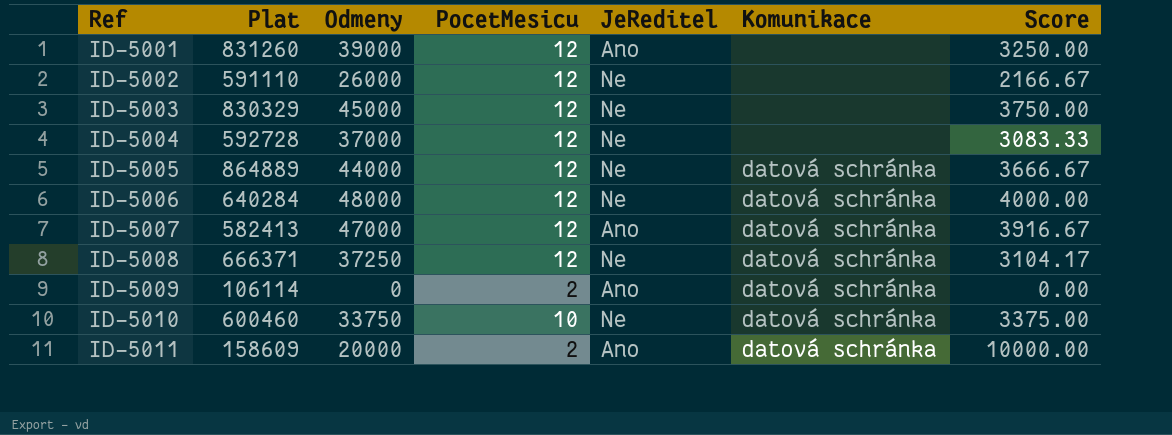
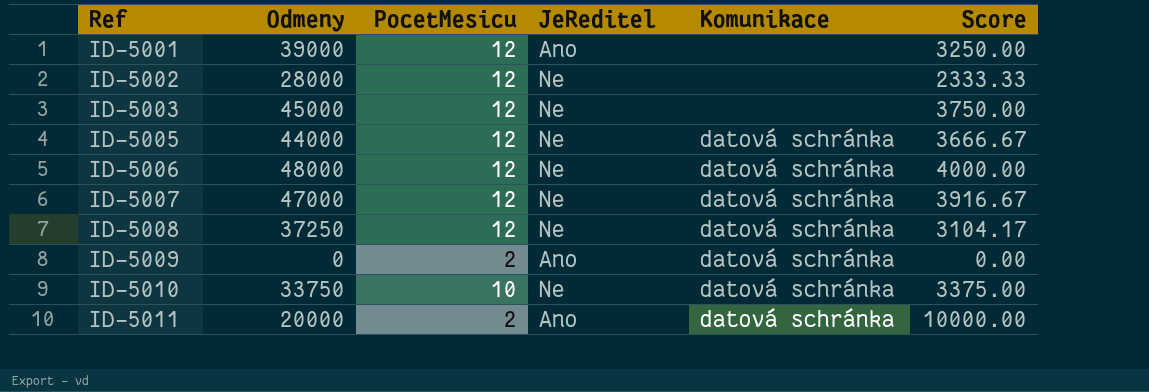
column Plat | position: 2 -> none
row ID-5004: 592728 | 37000 | 12 | Ne | none | 3083.33 -> none
ID-5002 | Odmeny: 26000 -> 28000
ID-5002 | Score: 2166.67 -> 2333.33
ID-5007 | JeReditel: Ano -> Ne

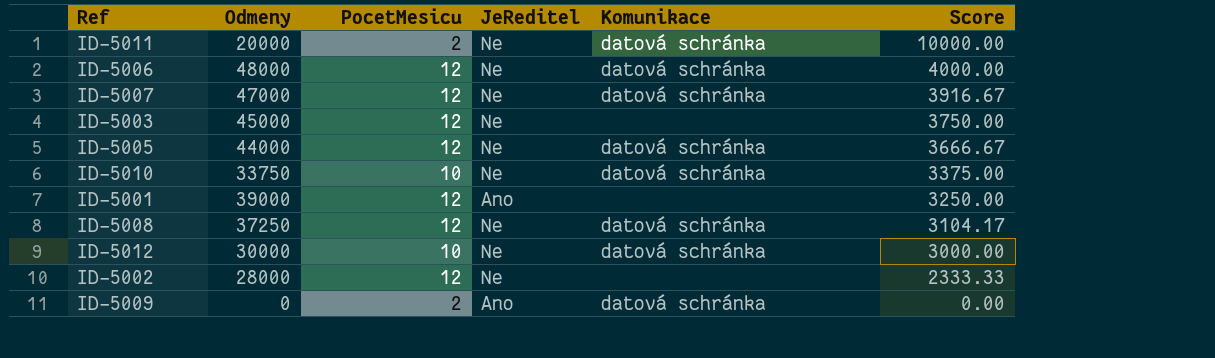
row order: Ref ascending -> Score descending
ID-5011 | JeReditel: Ano -> Ne
row ID-5012: none -> 30000 | 10 | Ne | datová schránka | 3000.00

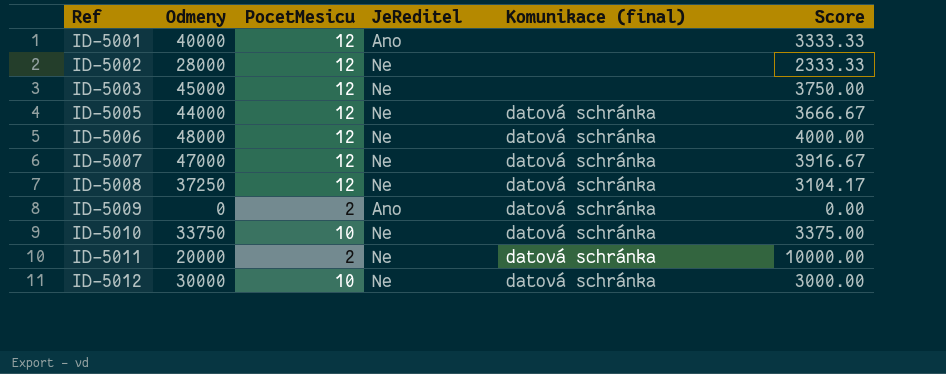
row order: Score descending -> Ref ascending
column name: Komunikace -> Komunikace (final)
ID-5001 | Odmeny: 39000 -> 40000
ID-5001 | Score: 3250.00 -> 3333.33

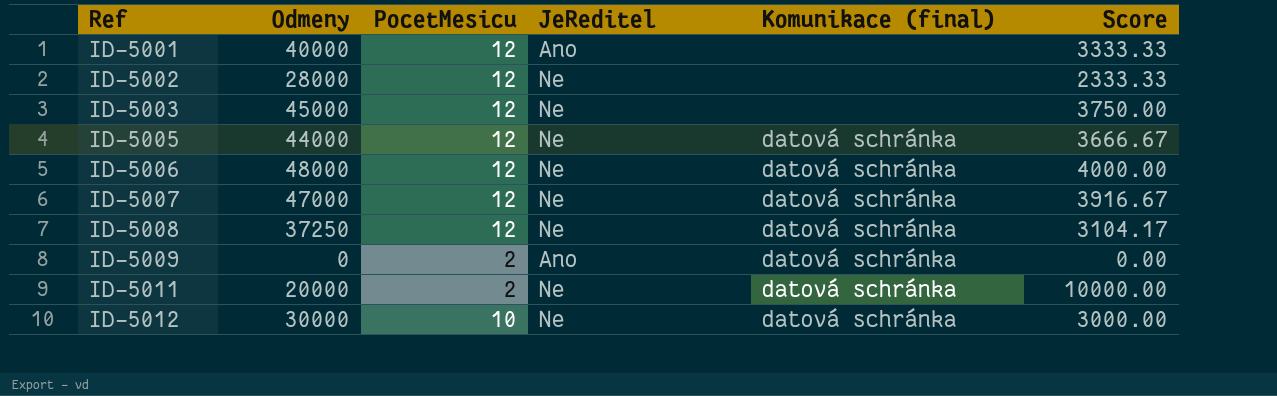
row ID-5010: 33750 | 10 | Ne | datová schránka | 3375.00 -> none

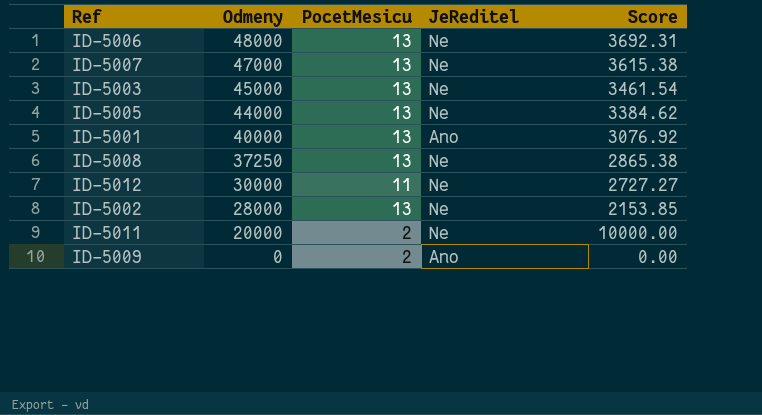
row order: Ref ascending -> Odmeny descending
column Komunikace (final) | position: 5 -> none
ID-5006 | PocetMesicu: 12 -> 13
ID-5006 | Score: 4000.00 -> 3692.31
ID-5007 | PocetMesicu: 12 -> 13
ID-5007 | Score: 3916.67 -> 3615.38
ID-5003 | PocetMesicu: 12 -> 13
ID-5003 | Score: 3750.00 -> 3461.54
ID-5005 | PocetMesicu: 12 -> 13
ID-5005 | Score: 3666.67 -> 3384.62
ID-5001 | PocetMesicu: 12 -> 13
ID-5001 | Score: 3333.33 -> 3076.92
ID-5008 | PocetMesicu: 12 -> 13
ID-5008 | Score: 3104.17 -> 2865.38
ID-5012 | PocetMesicu: 10 -> 11
ID-5012 | Score: 3000.00 -> 2727.27
ID-5002 | PocetMesicu: 12 -> 13
ID-5002 | Score: 2333.33 -> 2153.85

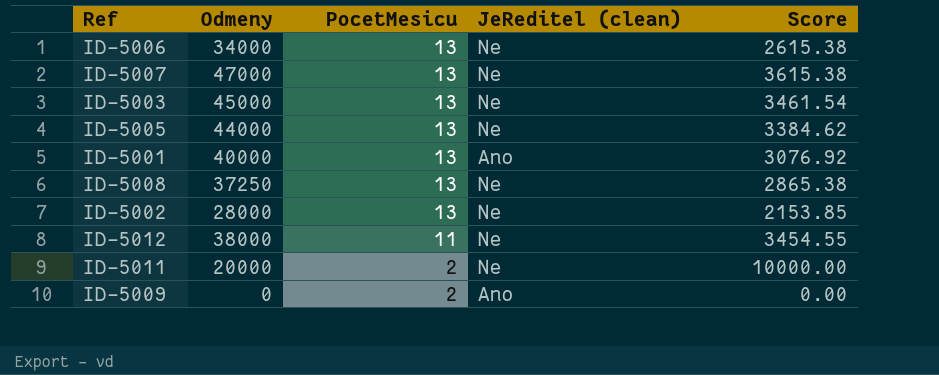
row order: Odmeny descending -> PocetMesicu descending
column name: JeReditel -> JeReditel (clean)
ID-5006 | Odmeny: 48000 -> 34000
ID-5006 | Score: 3692.31 -> 2615.38
ID-5012 | Odmeny: 30000 -> 38000
ID-5012 | Score: 2727.27 -> 3454.55

